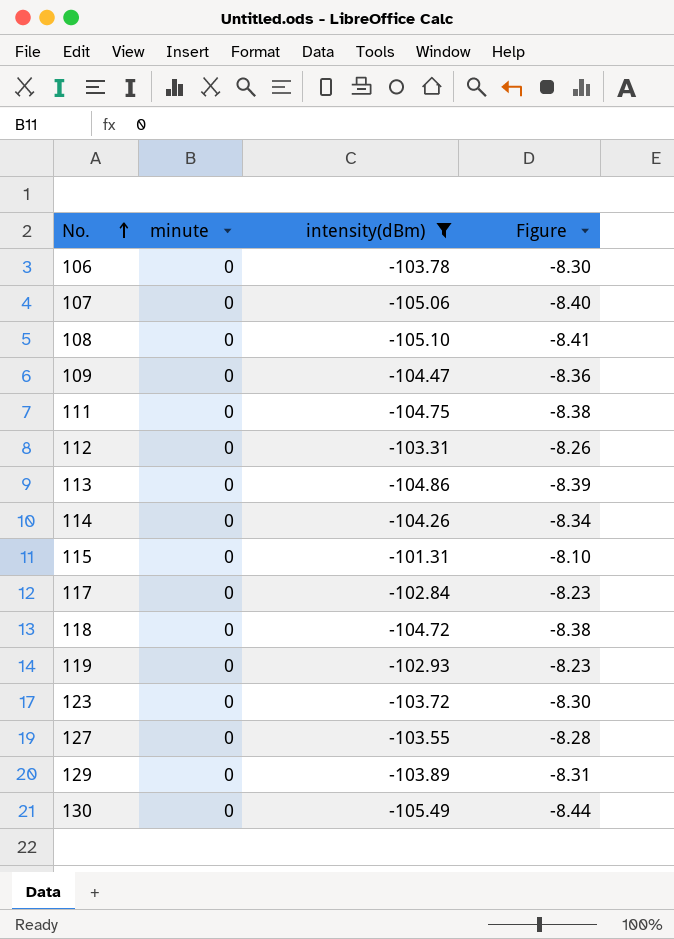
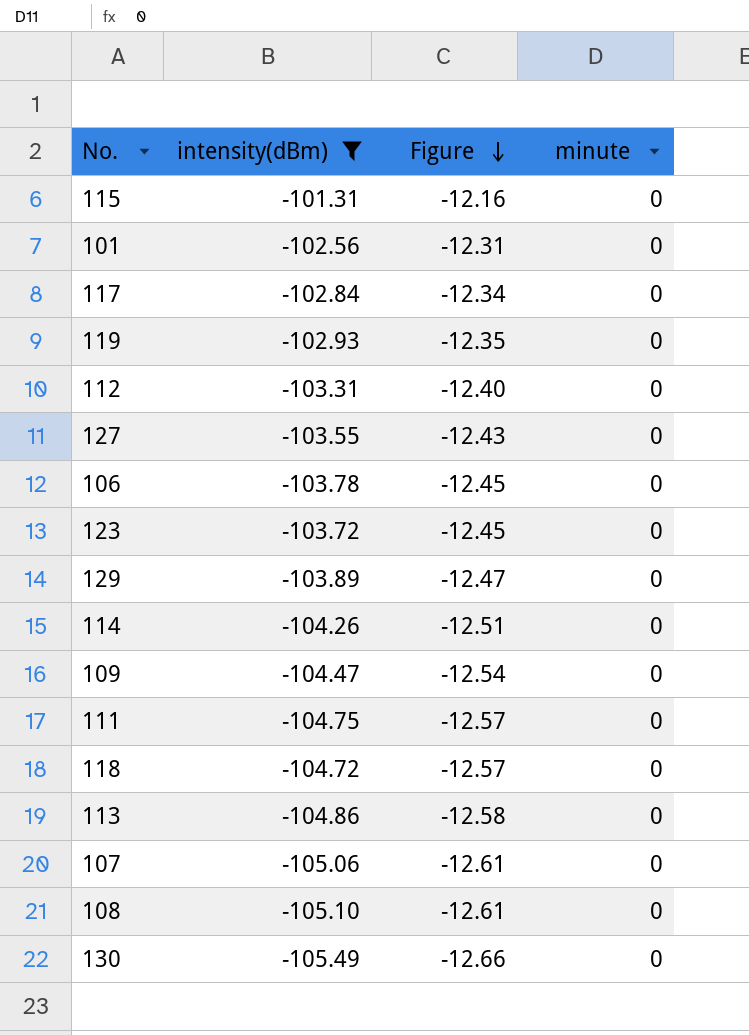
row order: No. ascending -> Figure descending
column Figure | formula: [intensity(dBm)] * 0.08 -> [intensity(dBm)] * 0.12
column minute | position: 2 -> 4
row 101: none -> -102.56 | -12.31 | 0

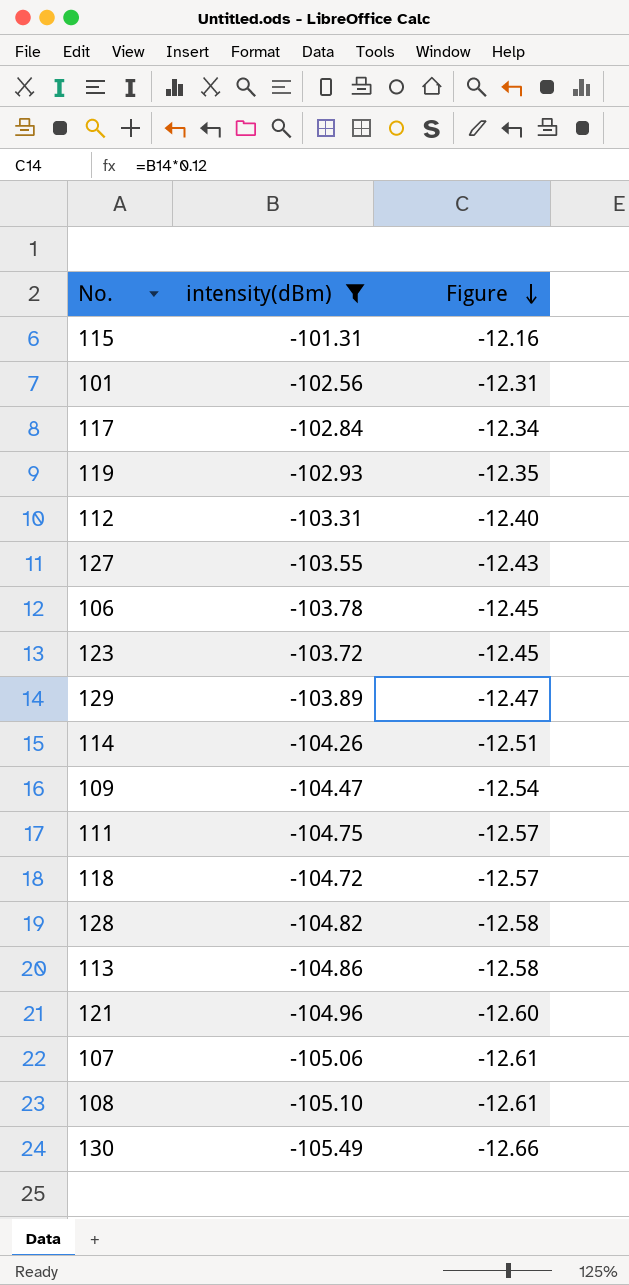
column minute | position: 4 -> none
row 128: none -> -104.82 | -12.58
row 121: none -> -104.96 | -12.60

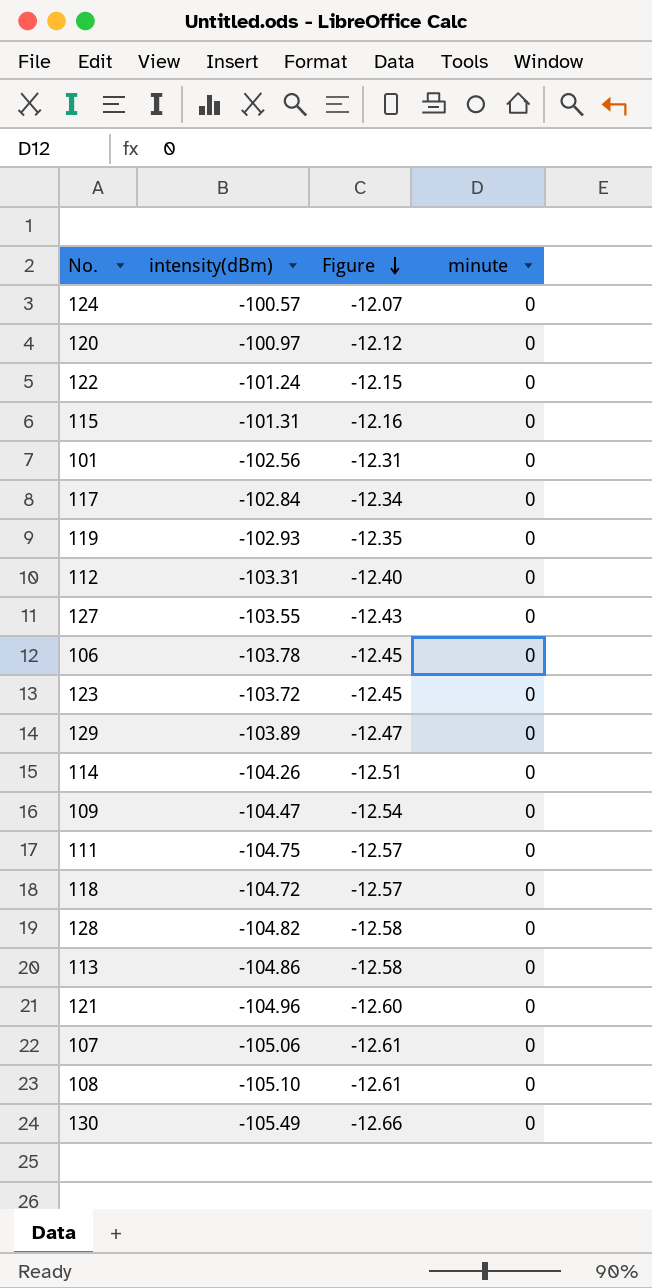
filter: intensity(dBm) <= -101.31 -> none
column minute | position: none -> 4

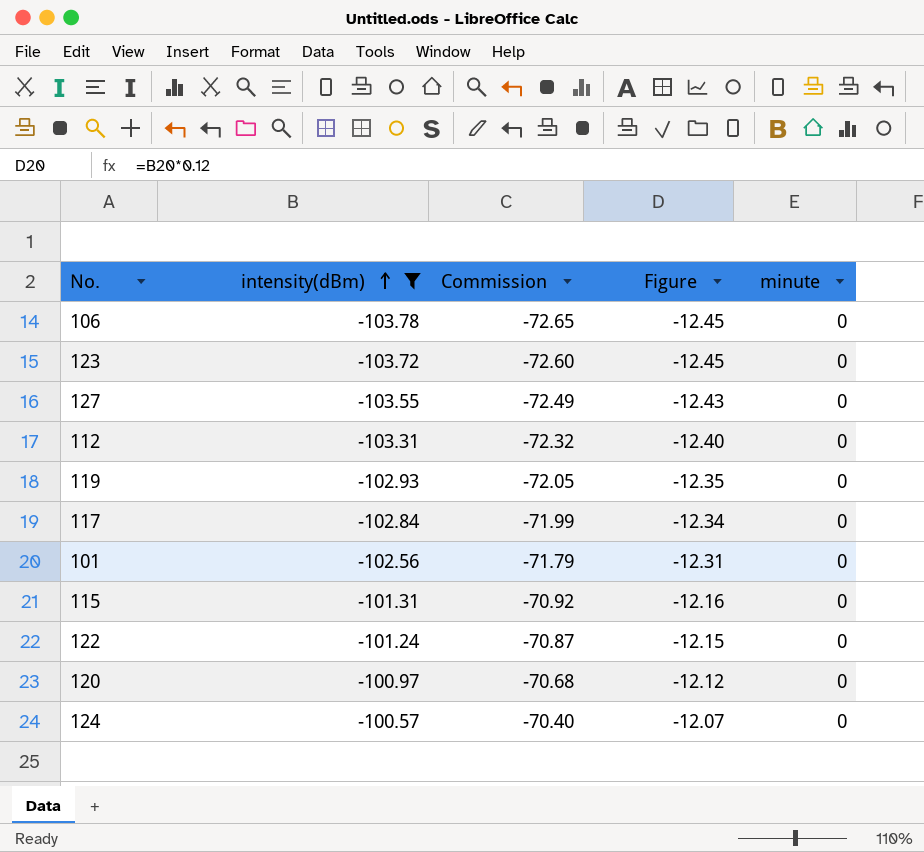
filter: none -> intensity(dBm) >= -103.78
row order: Figure descending -> intensity(dBm) ascending
column Commission | formula: none -> [intensity(dBm)] * 0.7

